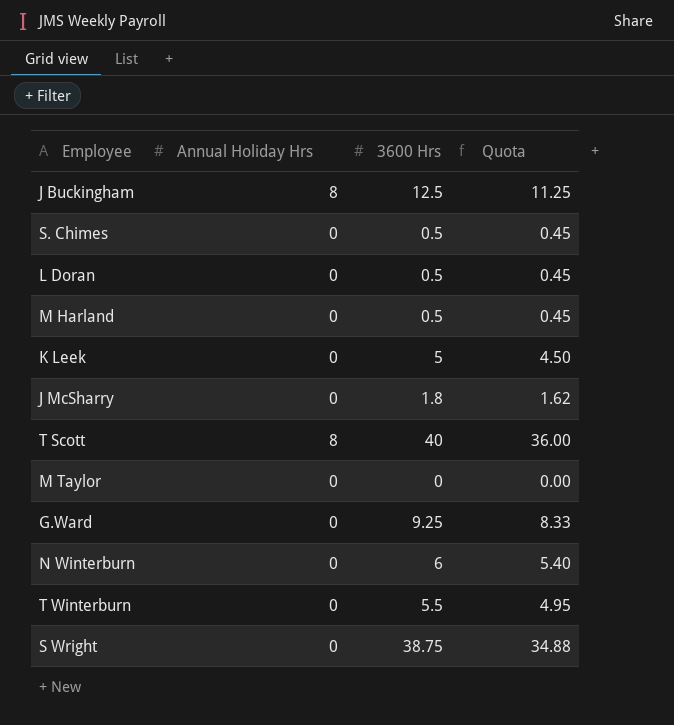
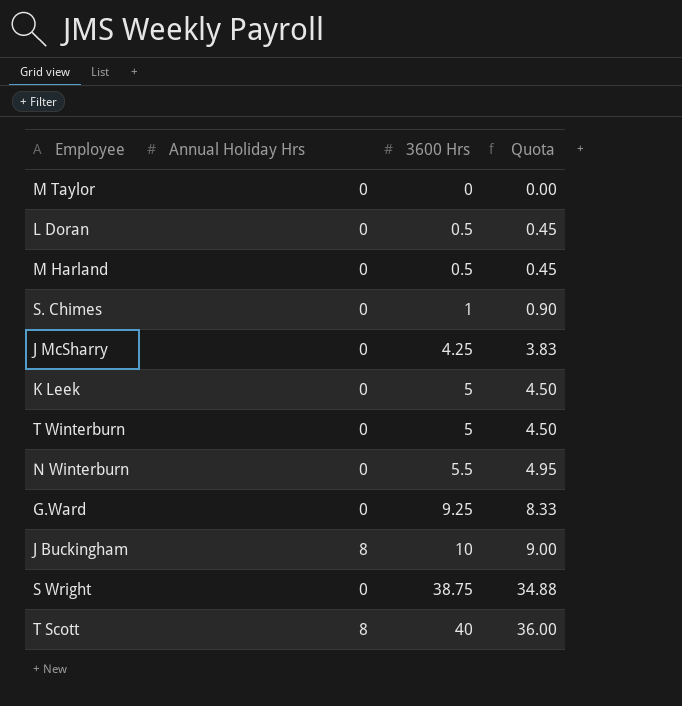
row order: none -> 3600 Hrs ascending
S. Chimes | 3600 Hrs: 0.5 -> 1
S. Chimes | Quota: 0.45 -> 0.90
J McSharry | 3600 Hrs: 1.8 -> 4.25
J McSharry | Quota: 1.62 -> 3.83
T Winterburn | 3600 Hrs: 5.5 -> 5
T Winterburn | Quota: 4.95 -> 4.50
N Winterburn | 3600 Hrs: 6 -> 5.5
N Winterburn | Quota: 5.40 -> 4.95
J Buckingham | 3600 Hrs: 12.5 -> 10
J Buckingham | Quota: 11.25 -> 9.00

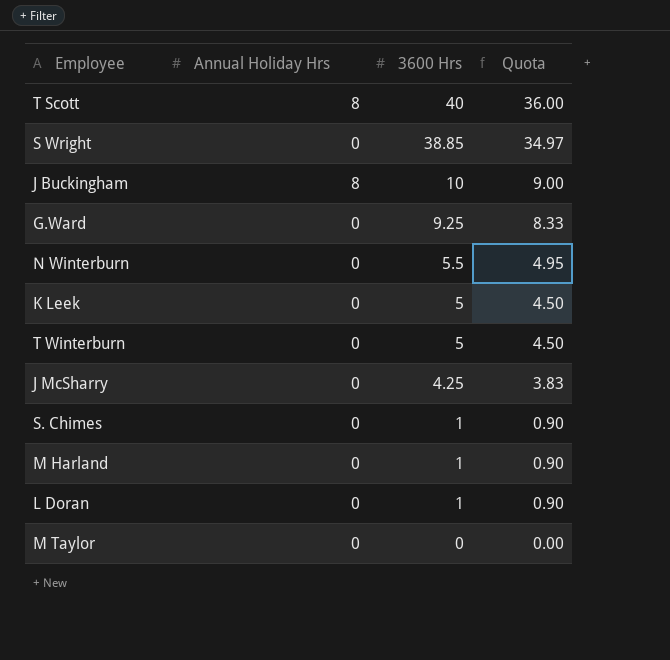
row order: 3600 Hrs ascending -> 3600 Hrs descending
S Wright | 3600 Hrs: 38.75 -> 38.85
S Wright | Quota: 34.88 -> 34.97
M Harland | 3600 Hrs: 0.5 -> 1
M Harland | Quota: 0.45 -> 0.90
L Doran | 3600 Hrs: 0.5 -> 1
L Doran | Quota: 0.45 -> 0.90

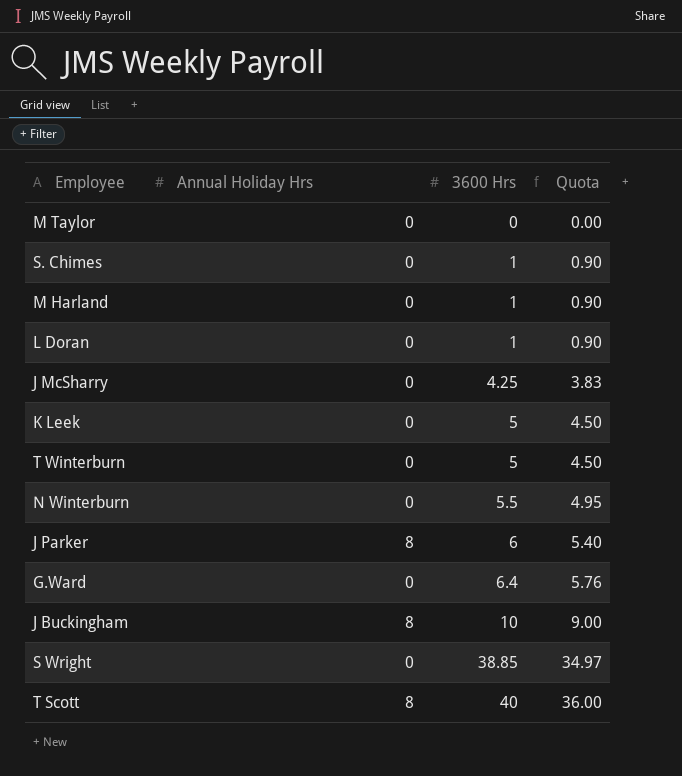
row order: 3600 Hrs descending -> 3600 Hrs ascending
row J Parker: none -> 8 | 6 | 5.40
G.Ward | 3600 Hrs: 9.25 -> 6.4
G.Ward | Quota: 8.33 -> 5.76

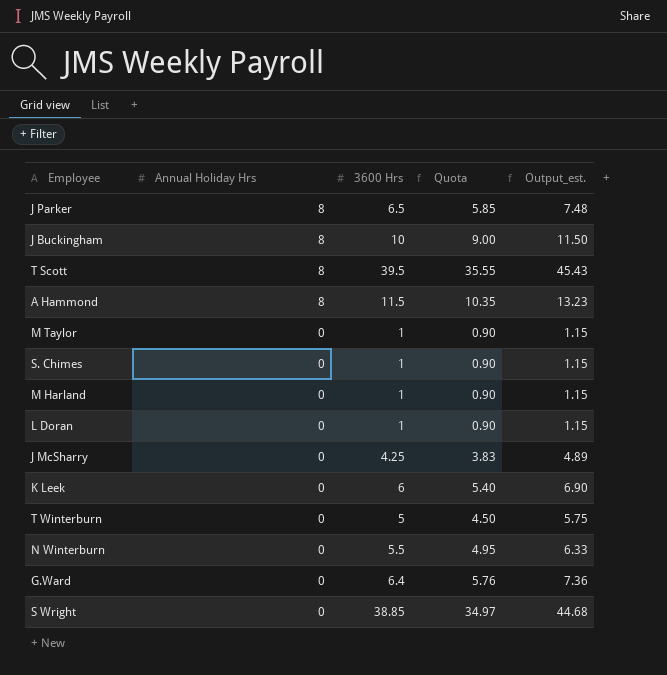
row order: 3600 Hrs ascending -> Annual Holiday Hrs descending
column Output_est. | formula: none -> [3600 Hrs] * 1.15
J Parker | 3600 Hrs: 6 -> 6.5
J Parker | Quota: 5.40 -> 5.85
T Scott | 3600 Hrs: 40 -> 39.5
T Scott | Quota: 36.00 -> 35.55
row A Hammond: none -> 8 | 11.5 | 10.35 | 13.23
M Taylor | 3600 Hrs: 0 -> 1
M Taylor | Quota: 0.00 -> 0.90
K Leek | 3600 Hrs: 5 -> 6
K Leek | Quota: 4.50 -> 5.40

